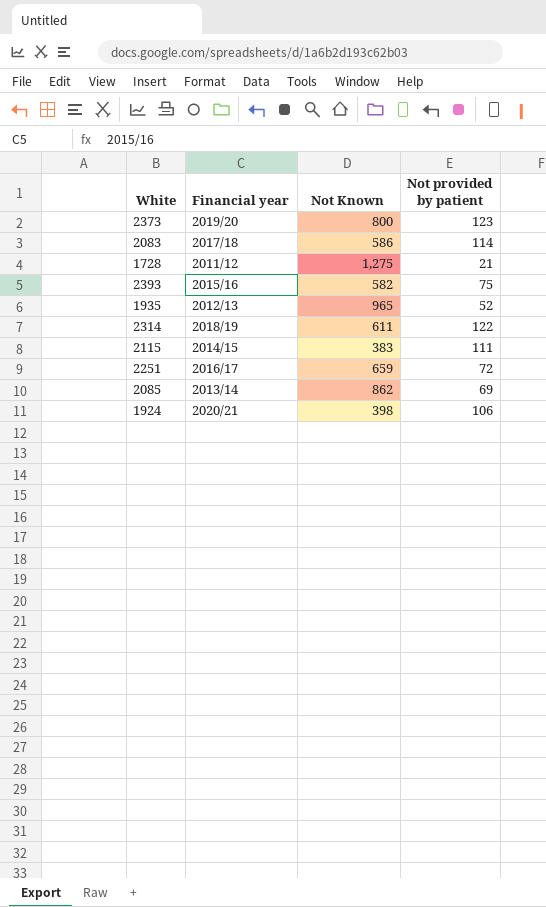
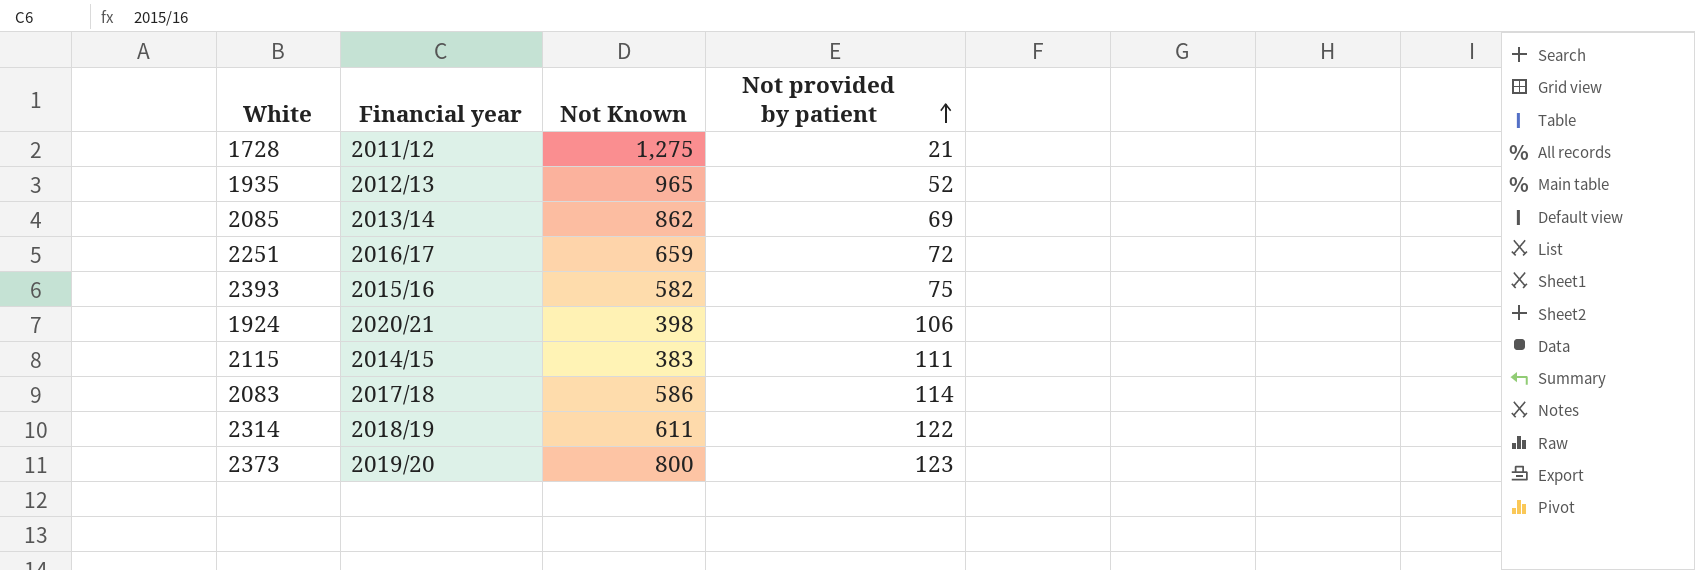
row order: none -> Not provided by patient ascending

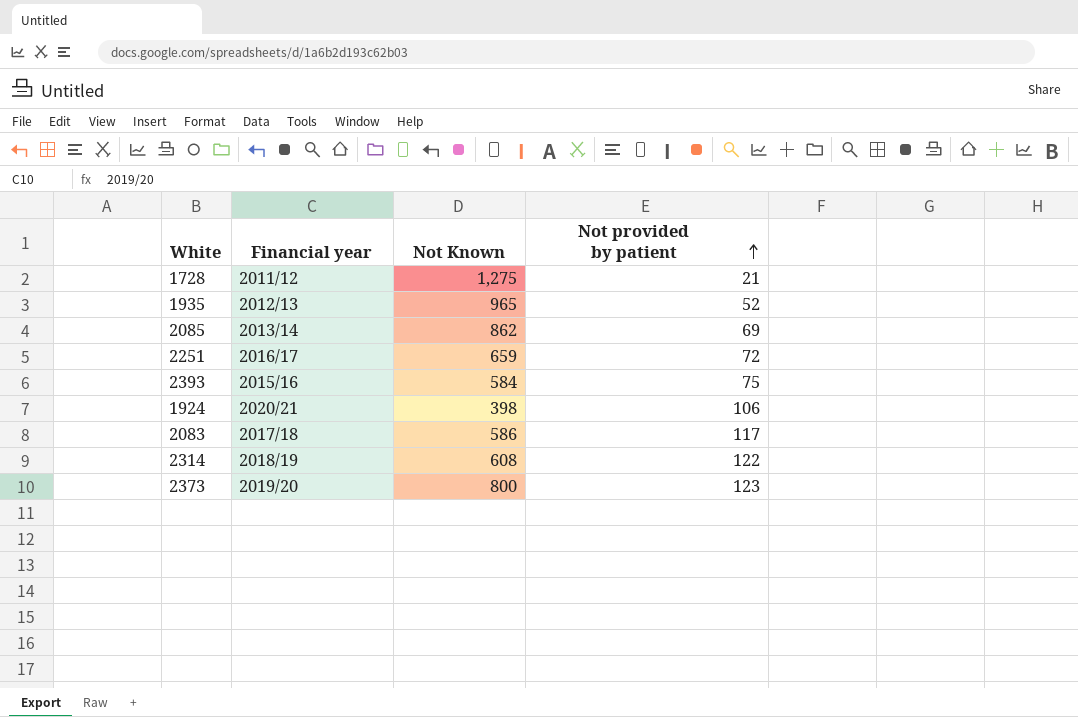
row 2115: 2014/15 | 383 | 111 -> none
2393 | Not Known: 582 -> 584
2083 | Not provided by patient: 114 -> 117
2314 | Not Known: 611 -> 608

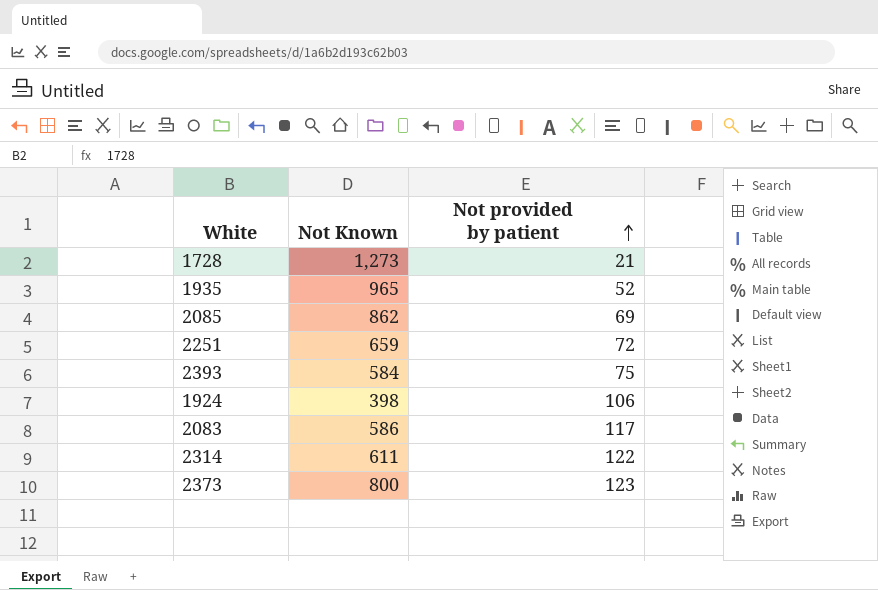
column Financial year | position: 2 -> none
1728 | Not Known: 1,275 -> 1,273
2314 | Not Known: 608 -> 611

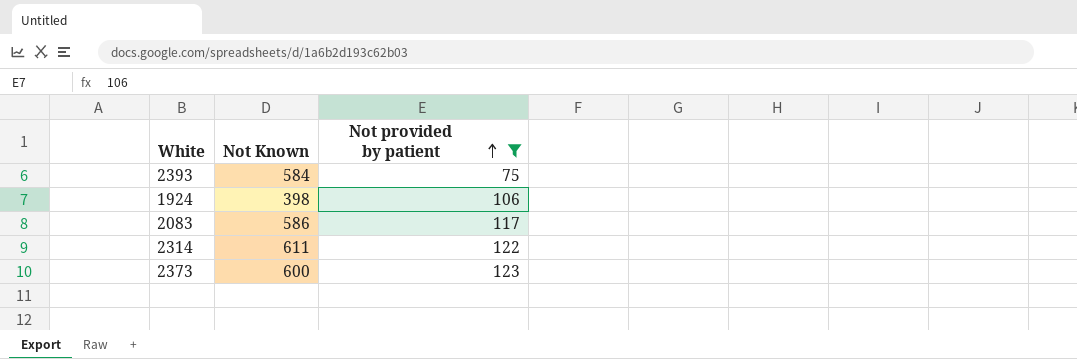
filter: none -> Not provided by patient >= 75
2373 | Not Known: 800 -> 600

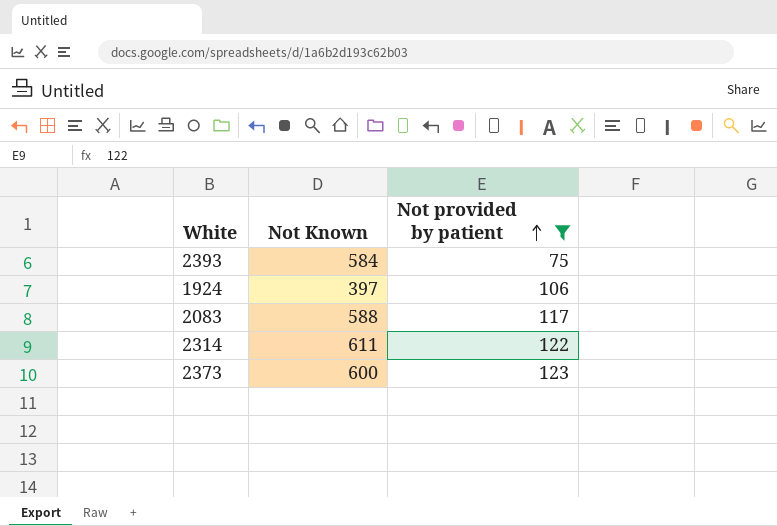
1924 | Not Known: 398 -> 397
2083 | Not Known: 586 -> 588

